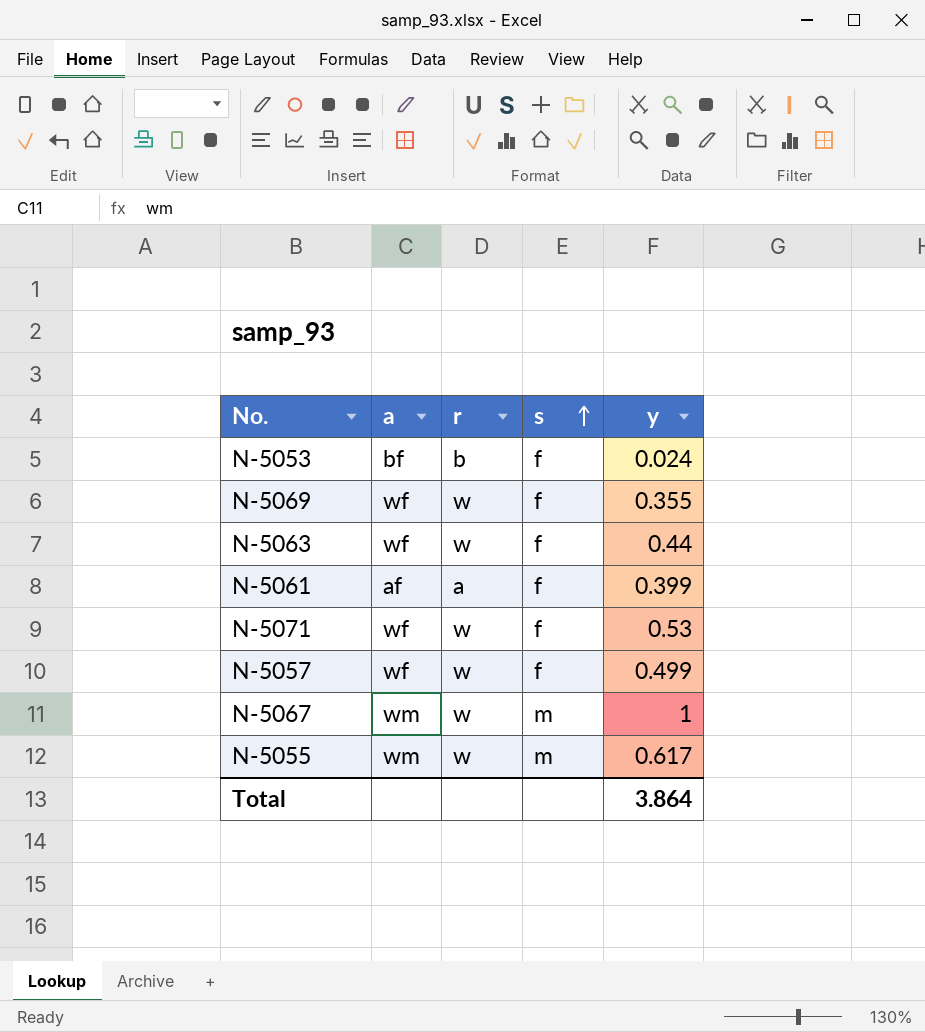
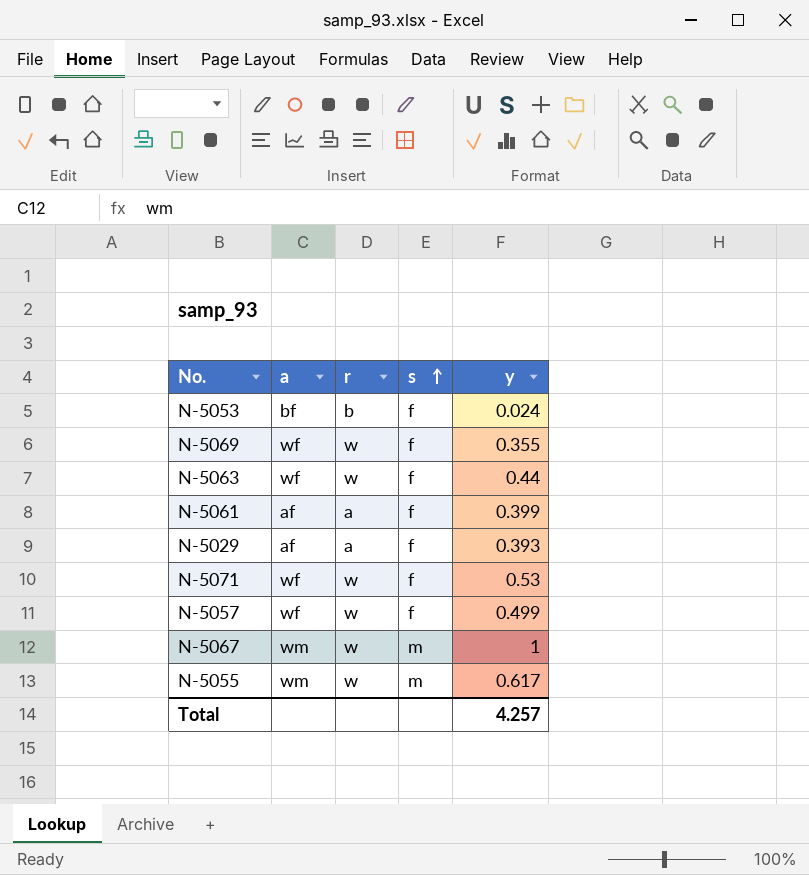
row N-5029: none -> af | a | f | 0.393
Total | y: 3.864 -> 4.257

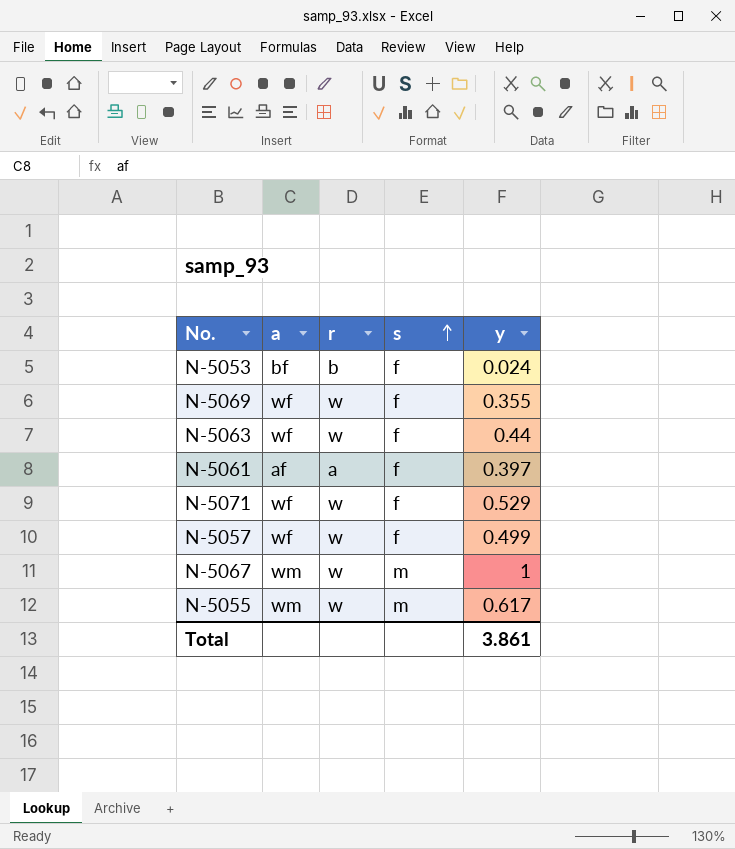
row N-5029: af | a | f | 0.393 -> none
N-5061 | y: 0.399 -> 0.397
N-5071 | y: 0.53 -> 0.529
Total | y: 4.257 -> 3.861

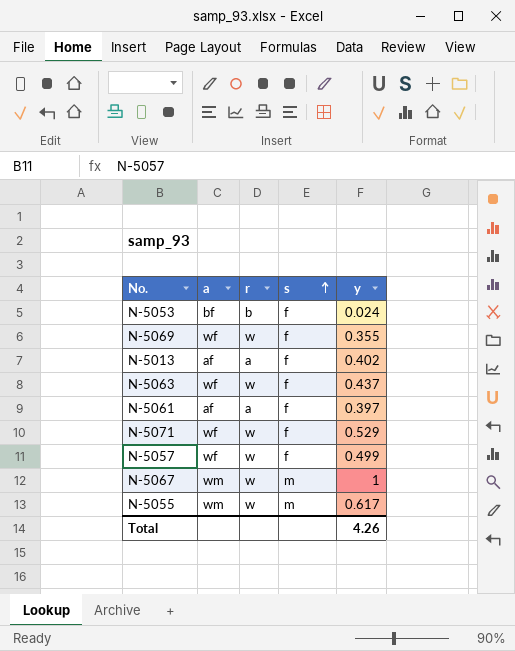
row N-5013: none -> af | a | f | 0.402
N-5063 | y: 0.44 -> 0.437
Total | y: 3.861 -> 4.26

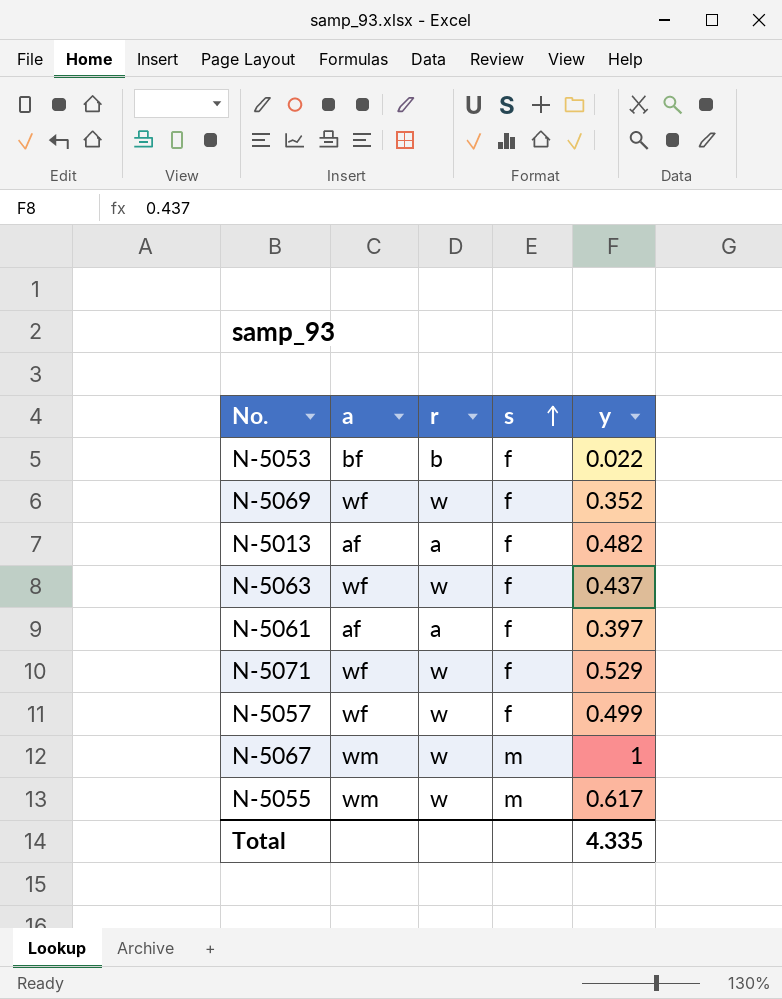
N-5053 | y: 0.024 -> 0.022
N-5069 | y: 0.355 -> 0.352
N-5013 | y: 0.402 -> 0.482
Total | y: 4.26 -> 4.335

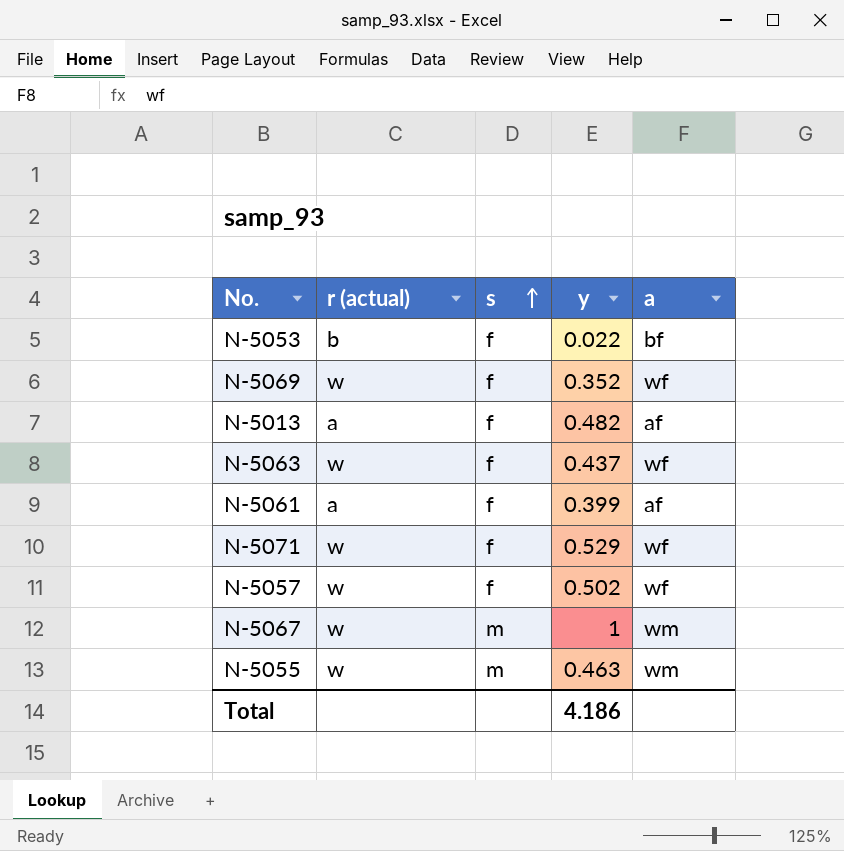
column name: r -> r (actual)
column a | position: 2 -> 5
N-5061 | y: 0.397 -> 0.399
N-5057 | y: 0.499 -> 0.502
N-5055 | y: 0.617 -> 0.463
Total | y: 4.335 -> 4.186

